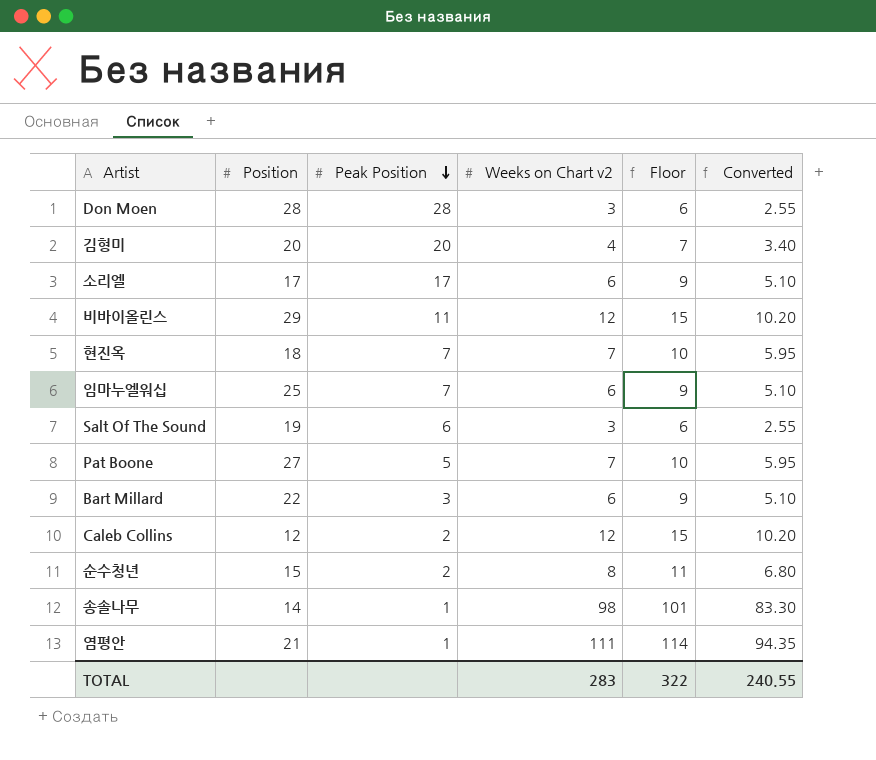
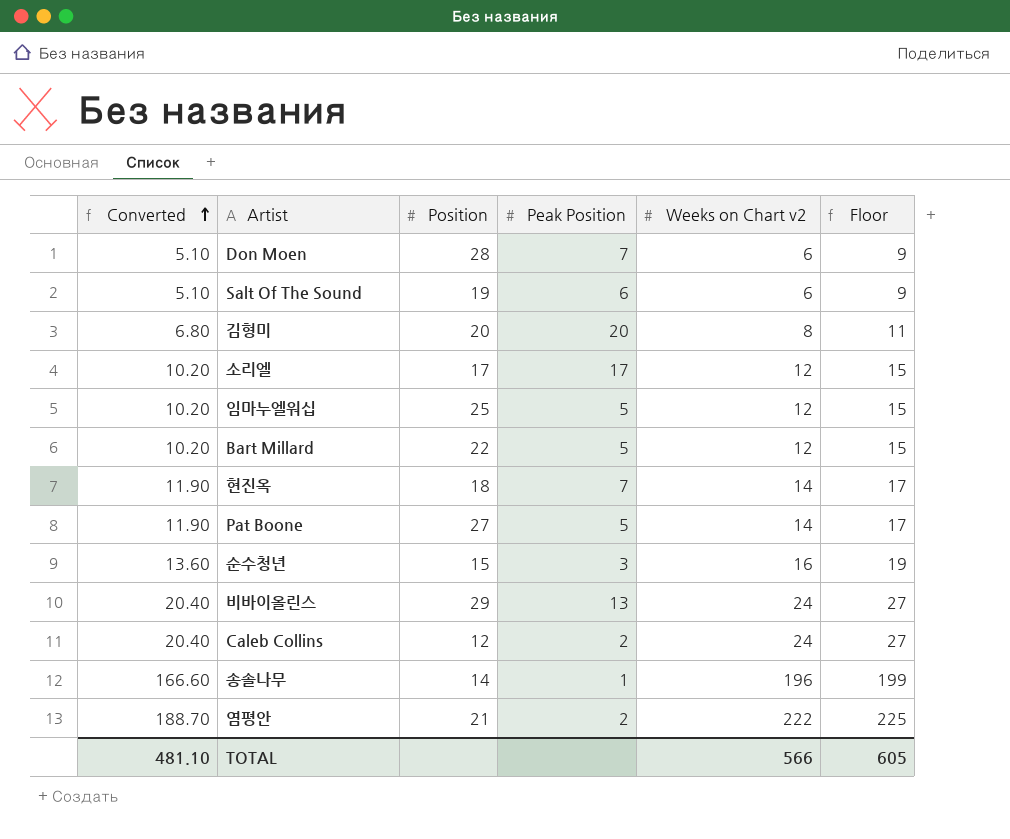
row order: Peak Position descending -> Converted ascending
column Converted | position: 6 -> 1
Don Moen | Converted: 2.55 -> 5.10
Don Moen | Peak Position: 28 -> 7
Don Moen | Weeks on Chart v2: 3 -> 6
Don Moen | Floor: 6 -> 9
Salt Of The Sound | Converted: 2.55 -> 5.10
Salt Of The Sound | Weeks on Chart v2: 3 -> 6
Salt Of The Sound | Floor: 6 -> 9
김형미 | Converted: 3.40 -> 6.80
김형미 | Weeks on Chart v2: 4 -> 8
김형미 | Floor: 7 -> 11
소리엘 | Converted: 5.10 -> 10.20
소리엘 | Weeks on Chart v2: 6 -> 12
소리엘 | Floor: 9 -> 15
임마누엘워십 | Converted: 5.10 -> 10.20
임마누엘워십 | Peak Position: 7 -> 5
임마누엘워십 | Weeks on Chart v2: 6 -> 12
임마누엘워십 | Floor: 9 -> 15
Bart Millard | Converted: 5.10 -> 10.20
Bart Millard | Peak Position: 3 -> 5
Bart Millard | Weeks on Chart v2: 6 -> 12
Bart Millard | Floor: 9 -> 15
현진옥 | Converted: 5.95 -> 11.90
현진옥 | Weeks on Chart v2: 7 -> 14
현진옥 | Floor: 10 -> 17
Pat Boone | Converted: 5.95 -> 11.90
Pat Boone | Weeks on Chart v2: 7 -> 14
Pat Boone | Floor: 10 -> 17
순수청년 | Converted: 6.80 -> 13.60
순수청년 | Peak Position: 2 -> 3
순수청년 | Weeks on Chart v2: 8 -> 16
순수청년 | Floor: 11 -> 19
비바이올린스 | Converted: 10.20 -> 20.40
비바이올린스 | Peak Position: 11 -> 13
비바이올린스 | Weeks on Chart v2: 12 -> 24
비바이올린스 | Floor: 15 -> 27
Caleb Collins | Converted: 10.20 -> 20.40
Caleb Collins | Weeks on Chart v2: 12 -> 24
Caleb Collins | Floor: 15 -> 27
송솔나무 | Converted: 83.30 -> 166.60
송솔나무 | Weeks on Chart v2: 98 -> 196
송솔나무 | Floor: 101 -> 199
염평안 | Converted: 94.35 -> 188.70
염평안 | Peak Position: 1 -> 2
염평안 | Weeks on Chart v2: 111 -> 222
염평안 | Floor: 114 -> 225
TOTAL | Converted: 240.55 -> 481.10
TOTAL | Weeks on Chart v2: 283 -> 566
TOTAL | Floor: 322 -> 605

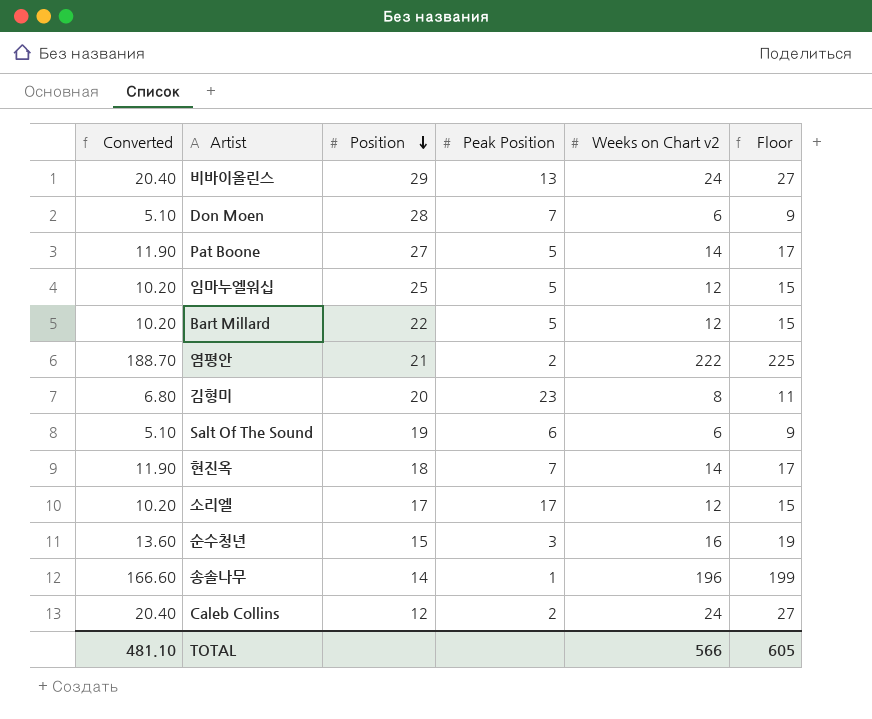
row order: Converted ascending -> Position descending
김형미 | Peak Position: 20 -> 23

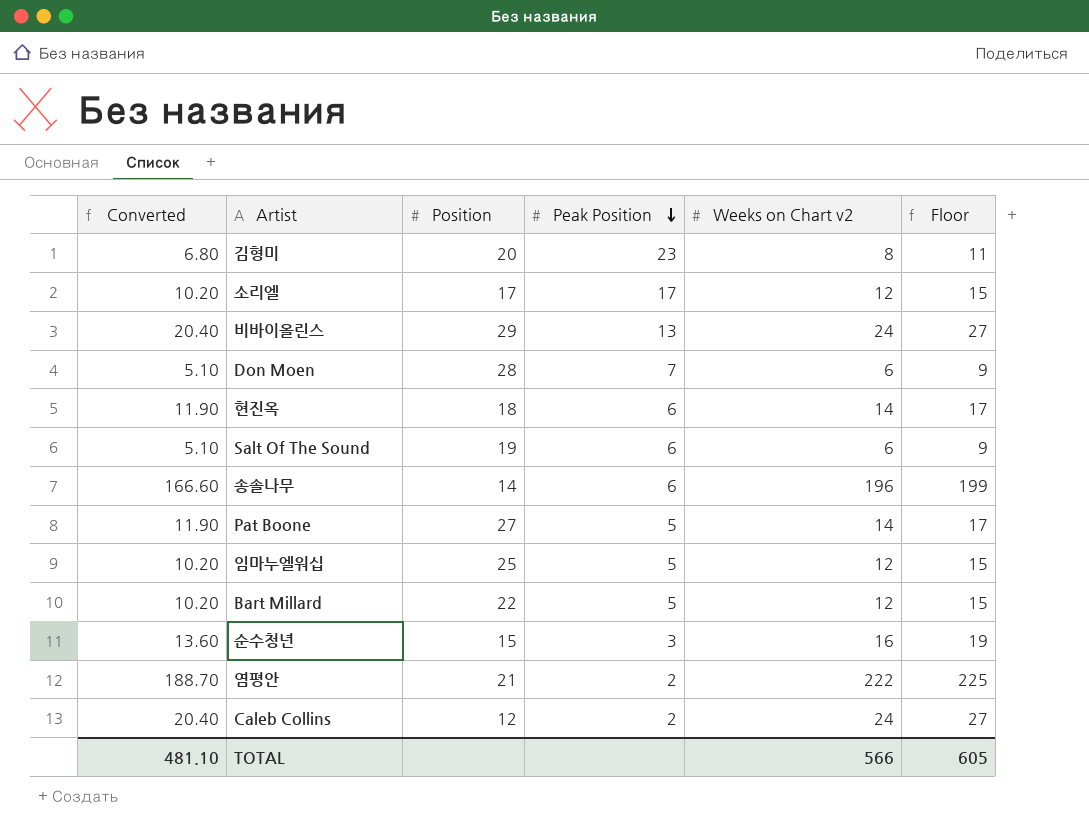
row order: Position descending -> Peak Position descending
현진옥 | Peak Position: 7 -> 6
송솔나무 | Peak Position: 1 -> 6

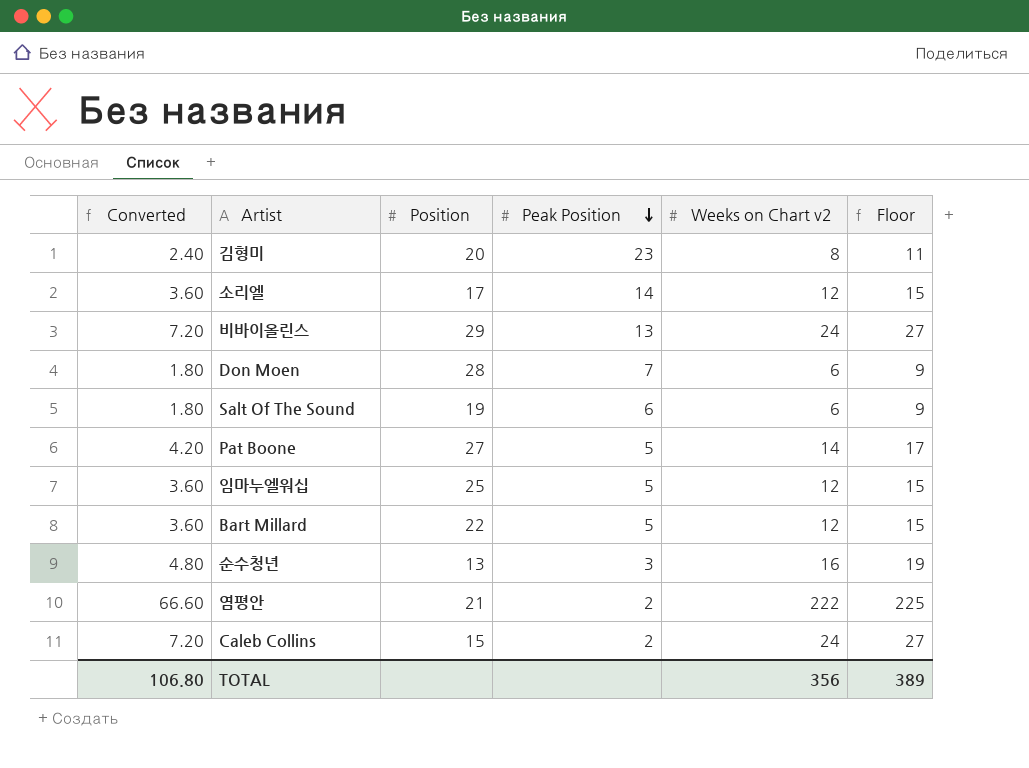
column Converted | formula: [Weeks on Chart v2] * 0.85 -> [Weeks on Chart v2] * 0.3
row 현진옥: 11.90 | 18 | 6 | 14 | 17 -> none
row 송솔나무: 166.60 | 14 | 6 | 196 | 199 -> none
소리엘 | Peak Position: 17 -> 14
순수청년 | Position: 15 -> 13
Caleb Collins | Position: 12 -> 15
TOTAL | Converted: 481.10 -> 106.80
TOTAL | Weeks on Chart v2: 566 -> 356
TOTAL | Floor: 605 -> 389

